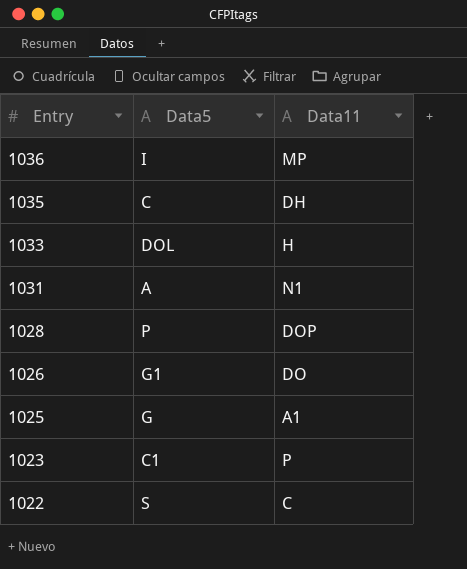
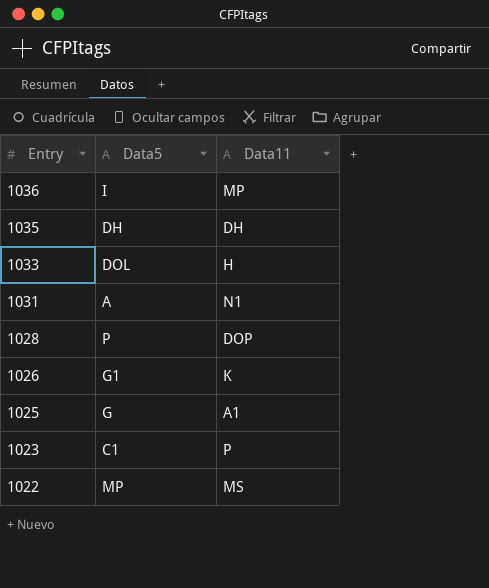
1035 | Data5: C -> DH
1026 | Data11: DO -> K
1022 | Data5: S -> MP
1022 | Data11: C -> MS

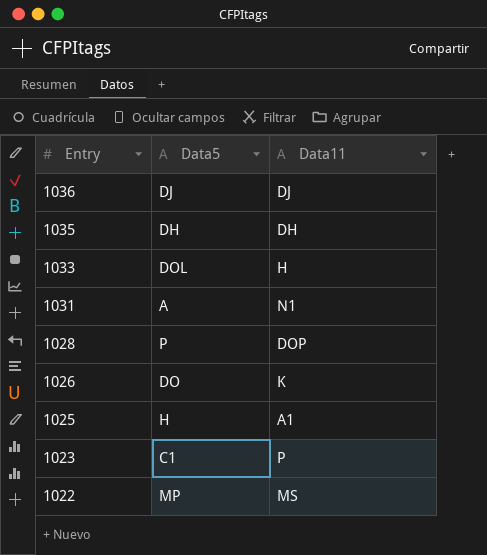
1036 | Data5: I -> DJ
1036 | Data11: MP -> DJ
1026 | Data5: G1 -> DO
1025 | Data5: G -> H

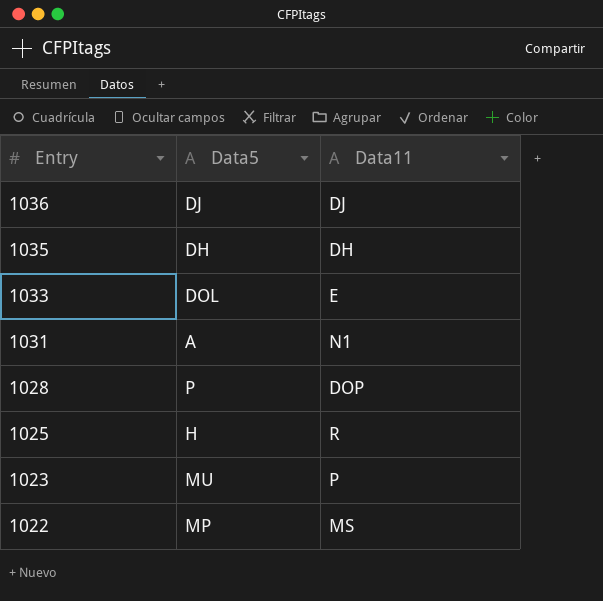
row 1026: DO | K -> none
1033 | Data11: H -> E
1025 | Data11: A1 -> R
1023 | Data5: C1 -> MU

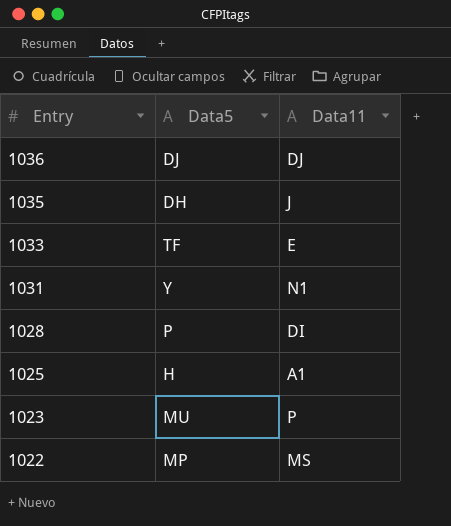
1035 | Data11: DH -> J
1033 | Data5: DOL -> TF
1031 | Data5: A -> Y
1028 | Data11: DOP -> DI
1025 | Data11: R -> A1

